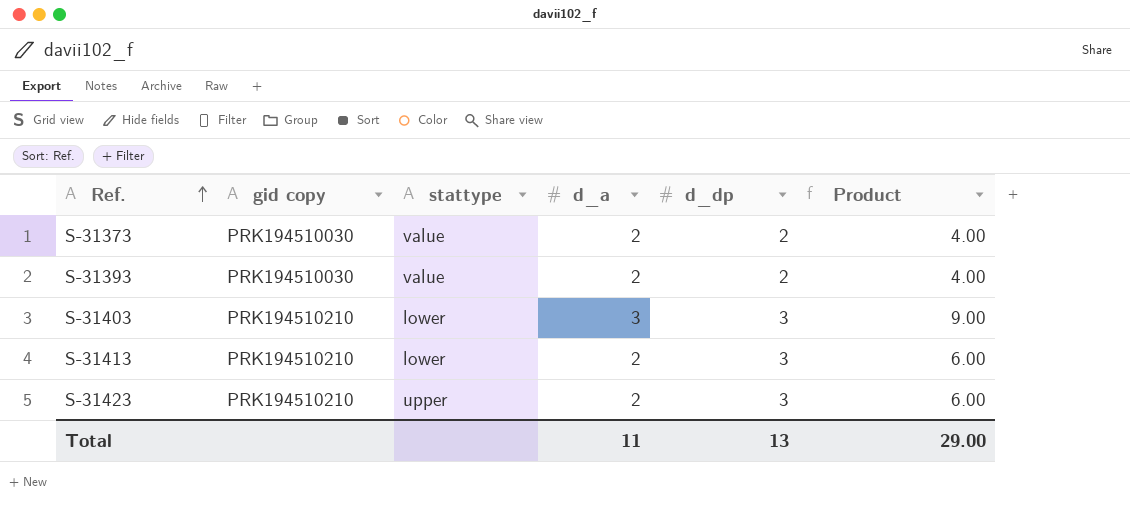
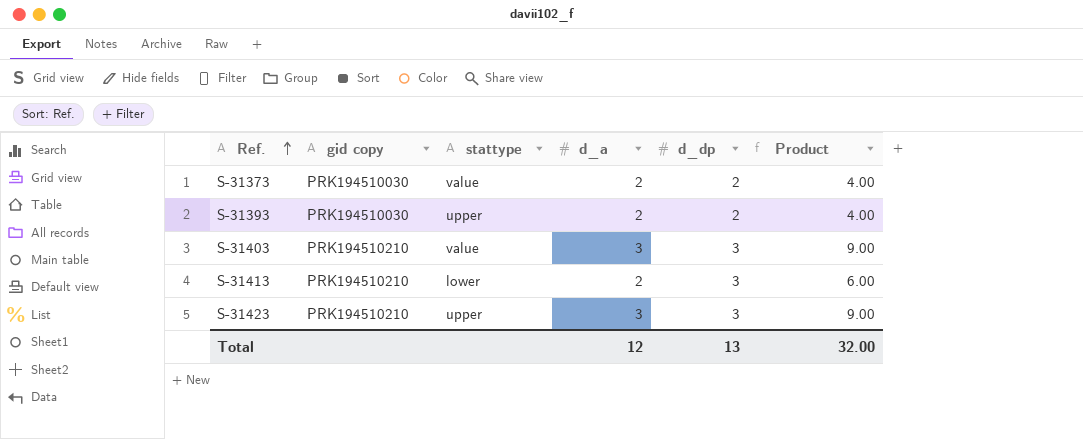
S-31393 | stattype: value -> upper
S-31403 | stattype: lower -> value
S-31423 | d_a: 2 -> 3
S-31423 | Product: 6.00 -> 9.00
Total | d_a: 11 -> 12
Total | Product: 29.00 -> 32.00

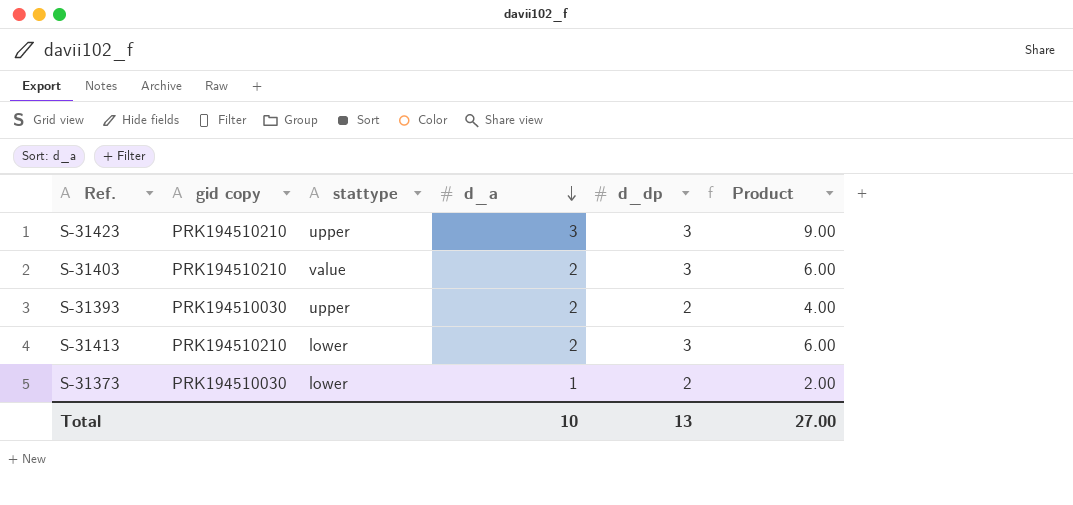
row order: Ref. ascending -> d_a descending
S-31403 | d_a: 3 -> 2
S-31403 | Product: 9.00 -> 6.00
S-31373 | stattype: value -> lower
S-31373 | d_a: 2 -> 1
S-31373 | Product: 4.00 -> 2.00
Total | d_a: 12 -> 10
Total | Product: 32.00 -> 27.00

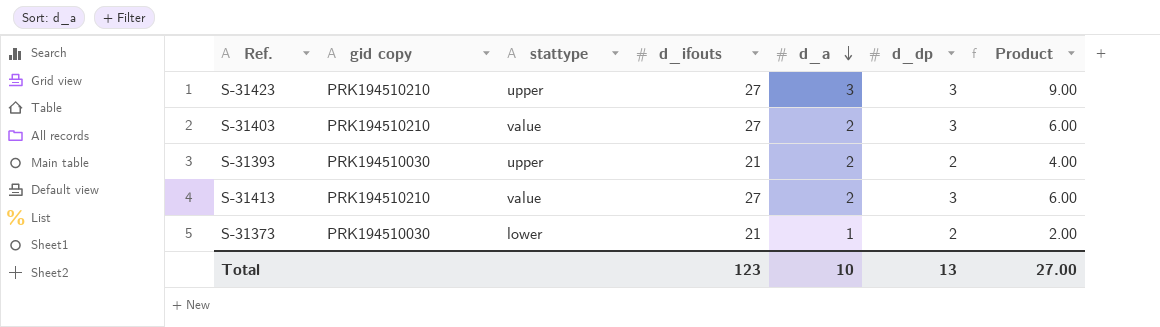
column d_ifouts | position: none -> 4
S-31413 | stattype: lower -> value

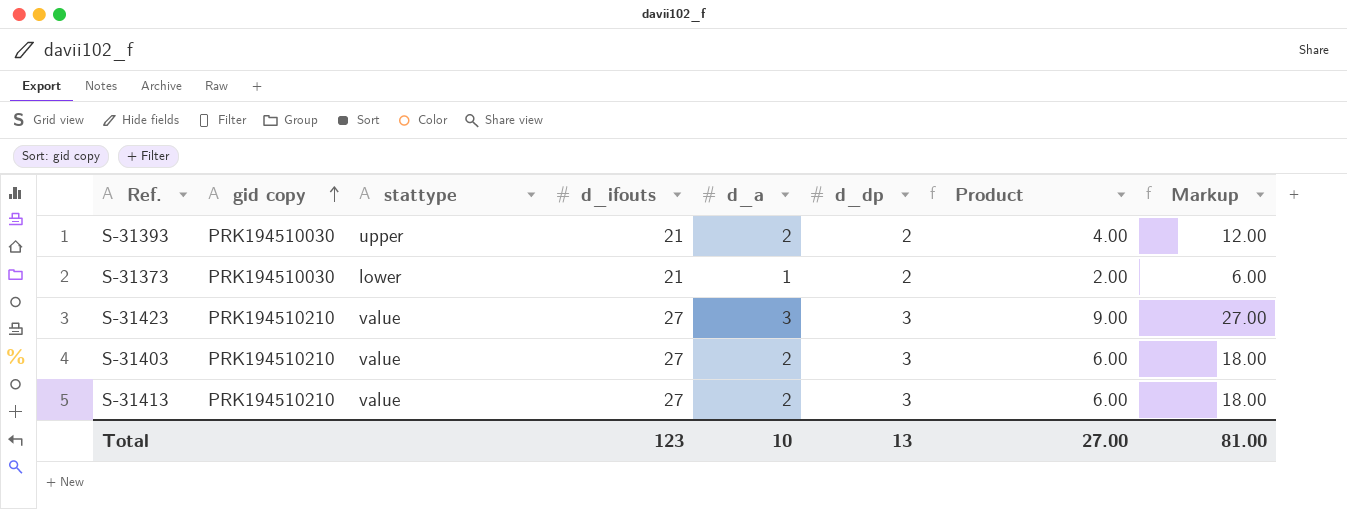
row order: d_a descending -> gid copy ascending
column Markup | formula: none -> [Product] * 3
S-31423 | stattype: upper -> value

